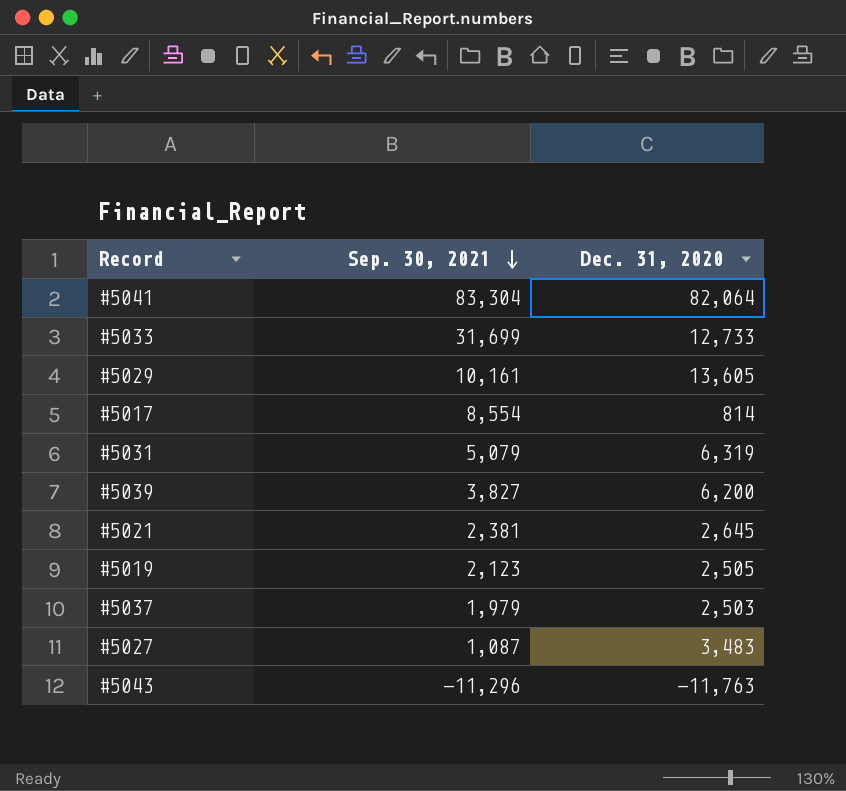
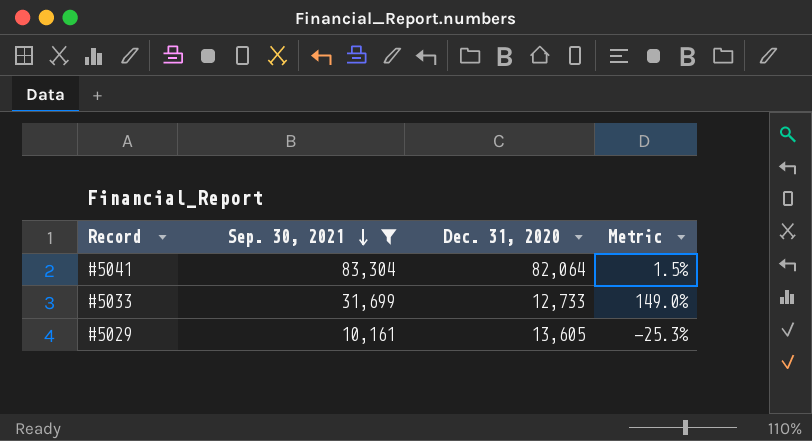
filter: none -> Sep. 30, 2021 >= 10,161
column Metric | formula: none -> ([Sep. 30, 2021] - [Dec. 31, 2020]) / [Dec. 31, 2020]

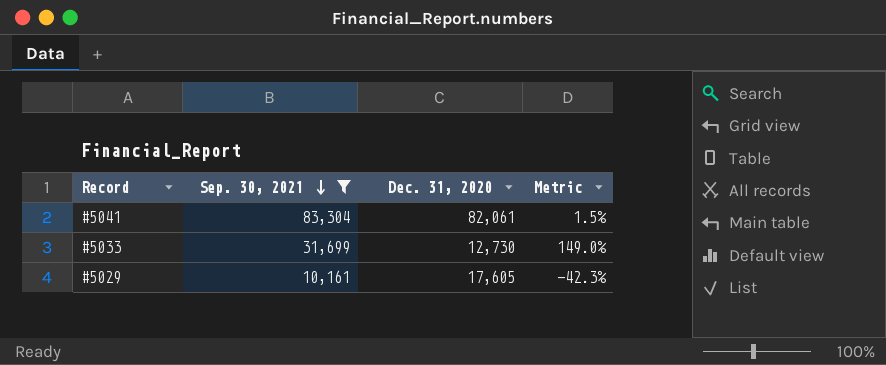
#5041 | Dec. 31, 2020: 82,064 -> 82,061
#5033 | Dec. 31, 2020: 12,733 -> 12,730
#5029 | Dec. 31, 2020: 13,605 -> 17,605
#5029 | Metric: -25.3% -> -42.3%

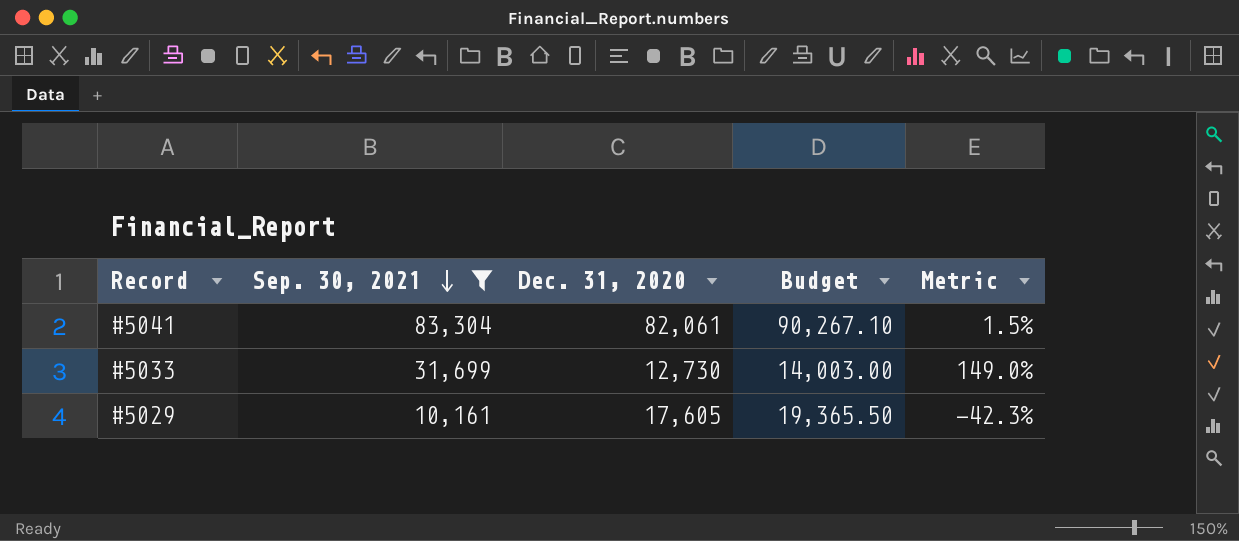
column Budget | formula: none -> [Dec. 31, 2020] * 1.1

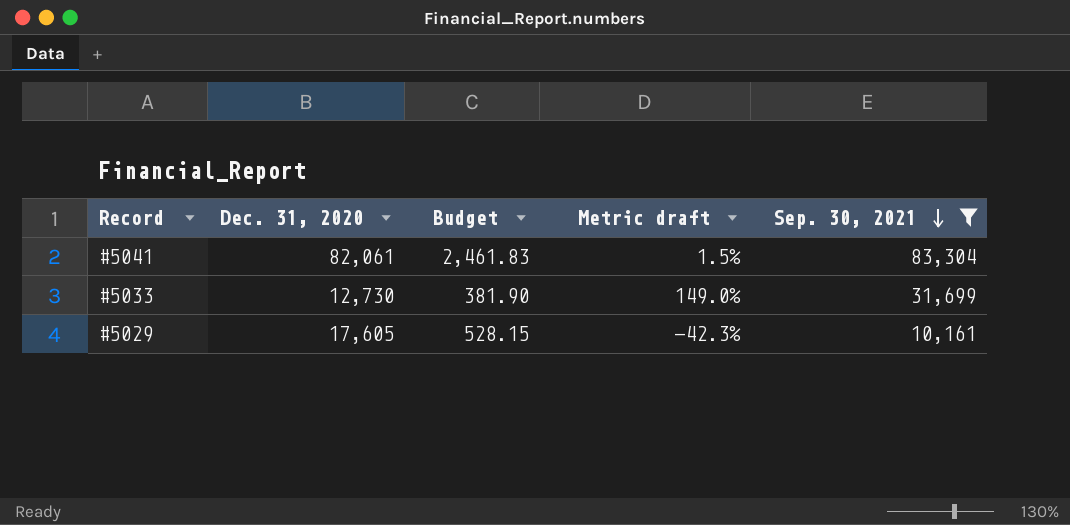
column Budget | formula: [Dec. 31, 2020] * 1.1 -> [Dec. 31, 2020] * 0.03
column name: Metric -> Metric draft
column Sep. 30, 2021 | position: 2 -> 5

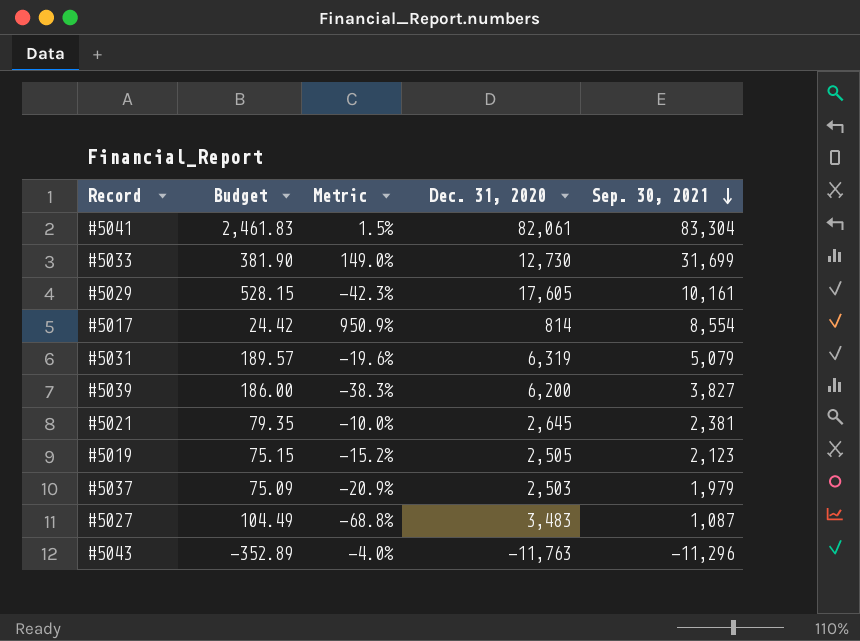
filter: Sep. 30, 2021 >= 10,161 -> none
column name: Metric draft -> Metric
column Dec. 31, 2020 | position: 2 -> 4

